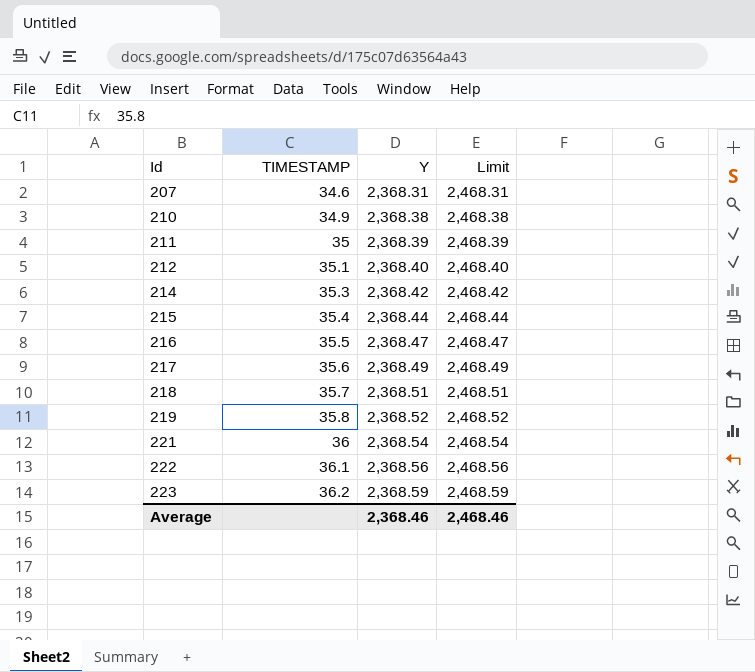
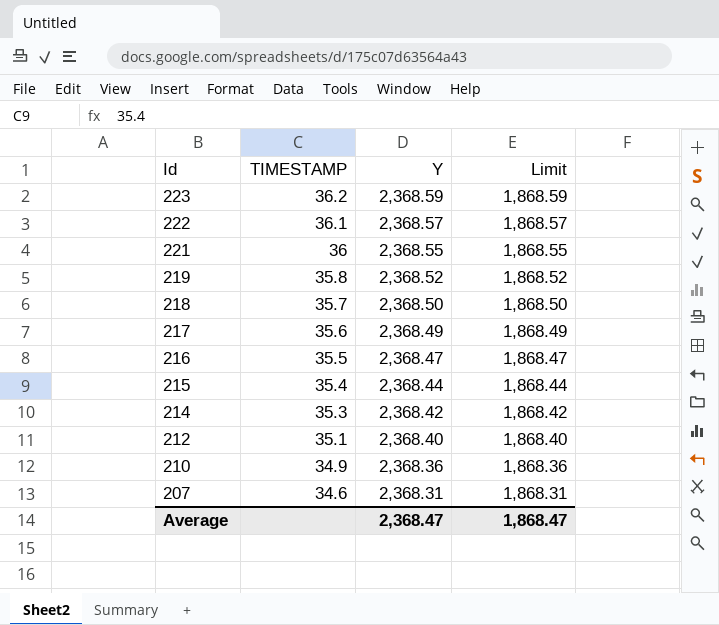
row order: Id ascending -> Id descending
column Limit | formula: [Y] + 100 -> [Y] - 500
row 211: 35 | 2,368.39 | 2,468.39 -> none
222 | Y: 2,368.56 -> 2,368.57
221 | Y: 2,368.54 -> 2,368.55
218 | Y: 2,368.51 -> 2,368.50
210 | Y: 2,368.38 -> 2,368.36
Average | Y: 2,368.46 -> 2,368.47
Average | Limit: 2,468.46 -> 1,868.47

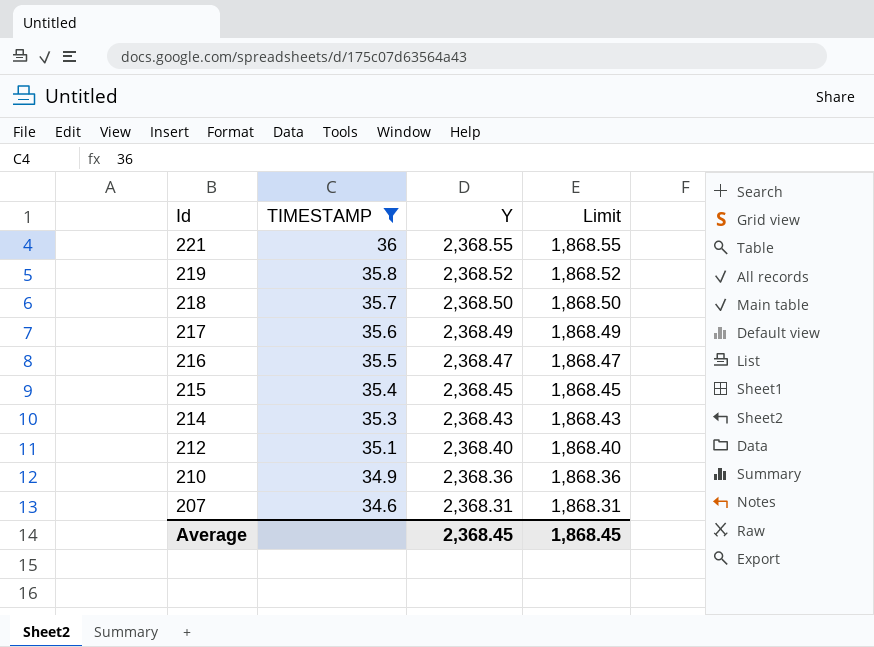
filter: none -> TIMESTAMP <= 36
215 | Y: 2,368.44 -> 2,368.45
215 | Limit: 1,868.44 -> 1,868.45
214 | Y: 2,368.42 -> 2,368.43
214 | Limit: 1,868.42 -> 1,868.43
Average | Y: 2,368.47 -> 2,368.45
Average | Limit: 1,868.47 -> 1,868.45

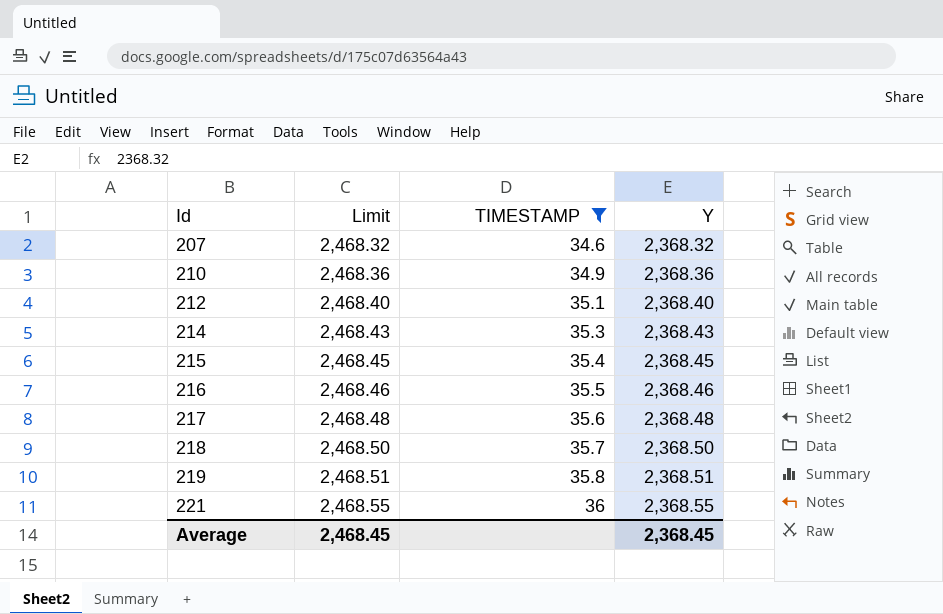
row order: Id descending -> Id ascending
column Limit | formula: [Y] - 500 -> [Y] + 100
column Limit | position: 4 -> 2
207 | Y: 2,368.31 -> 2,368.32
216 | Y: 2,368.47 -> 2,368.46
217 | Y: 2,368.49 -> 2,368.48
219 | Y: 2,368.52 -> 2,368.51
Average | Limit: 1,868.45 -> 2,468.45

